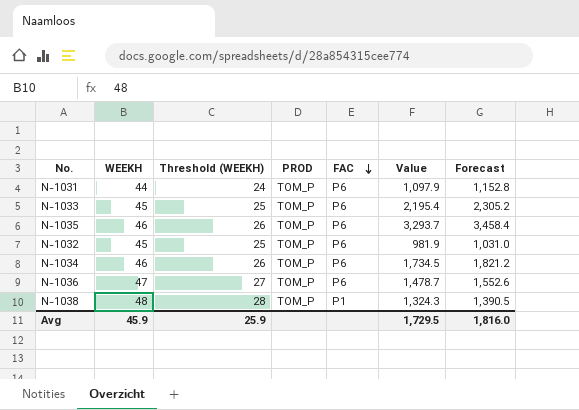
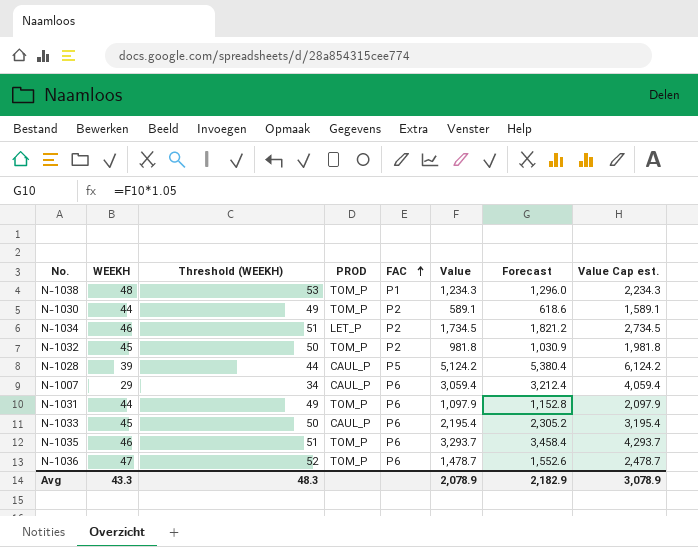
row order: FAC descending -> FAC ascending
column Threshold (WEEKH) | formula: [WEEKH] - 20 -> [WEEKH] + 5
column Value Cap est. | formula: none -> [Value] + 1000
N-1038 | Value: 1,324.3 -> 1,234.3
N-1038 | Forecast: 1,390.5 -> 1,296.0
row N-1030: none -> 44 | 49 | TOM_P | P2 | 589.1 | 618.6 | 1,589.1
N-1034 | PROD: TOM_P -> LET_P
N-1034 | FAC: P6 -> P2
N-1032 | FAC: P6 -> P2
N-1032 | Value: 981.9 -> 981.8
N-1032 | Forecast: 1,031.0 -> 1,030.9
row N-1028: none -> 39 | 44 | CAUL_P | P5 | 5,124.2 | 5,380.4 | 6,124.2
row N-1007: none -> 29 | 34 | CAUL_P | P6 | 3,059.4 | 3,212.4 | 4,059.4
N-1033 | PROD: TOM_P -> CAUL_P
Avg | WEEKH: 45.9 -> 43.3
Avg | Threshold (WEEKH): 25.9 -> 48.3
Avg | Value: 1,729.5 -> 2,078.9
Avg | Forecast: 1,816.0 -> 2,182.9

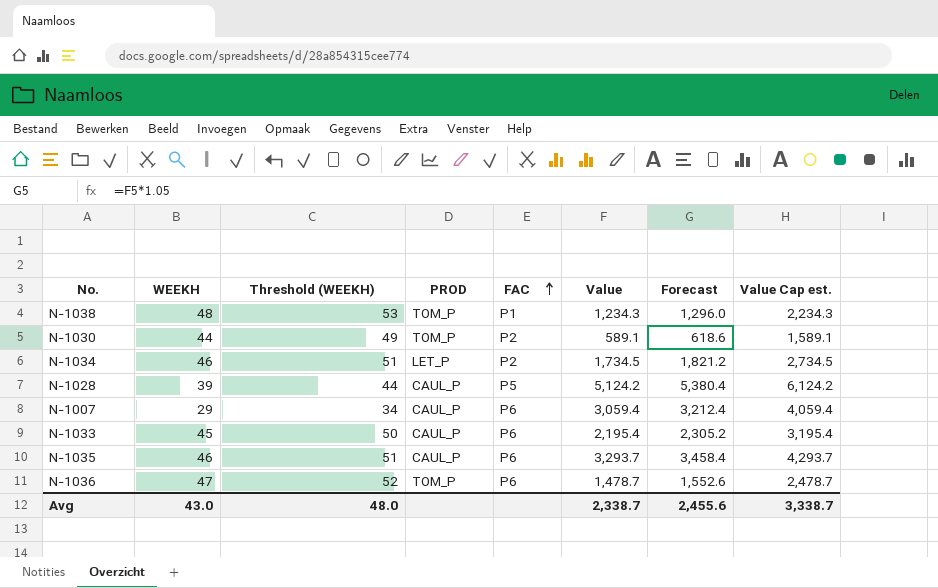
row N-1032: 45 | 50 | TOM_P | P2 | 981.8 | 1,030.9 | 1,981.8 -> none
row N-1031: 44 | 49 | TOM_P | P6 | 1,097.9 | 1,152.8 | 2,097.9 -> none
N-1035 | PROD: TOM_P -> CAUL_P
Avg | WEEKH: 43.3 -> 43.0
Avg | Threshold (WEEKH): 48.3 -> 48.0
Avg | Value: 2,078.9 -> 2,338.7
Avg | Forecast: 2,182.9 -> 2,455.6
Avg | Value Cap est.: 3,078.9 -> 3,338.7

